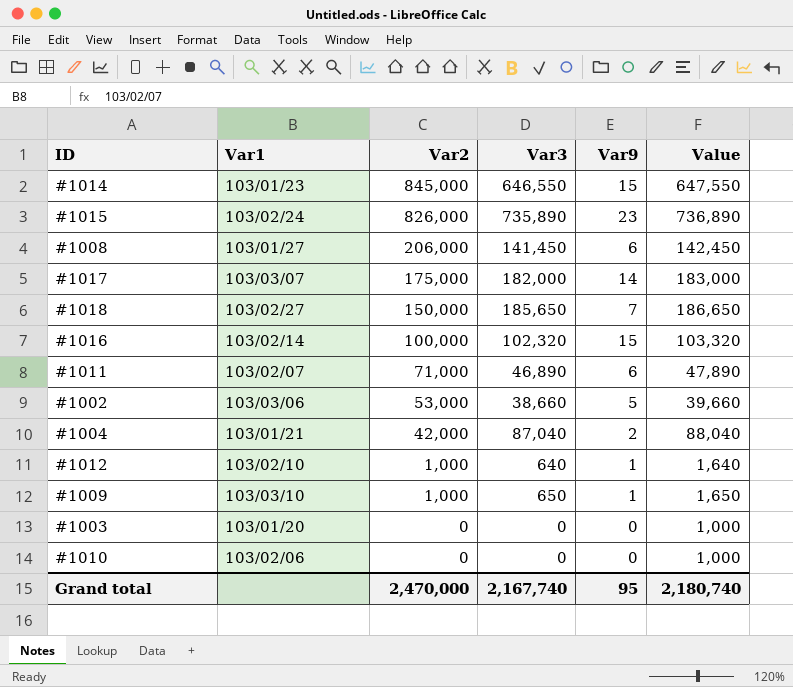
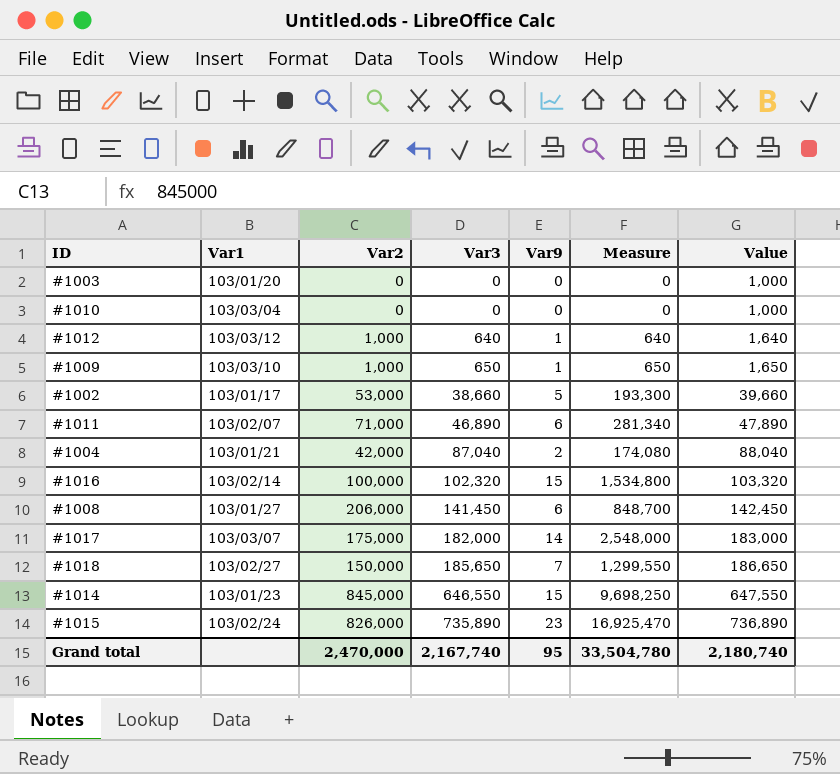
row order: Var2 descending -> Var3 ascending
column Measure | formula: none -> [Var3] * [Var9]
#1010 | Var1: 103/02/06 -> 103/03/04
#1012 | Var1: 103/02/10 -> 103/03/12
#1002 | Var1: 103/03/06 -> 103/01/17

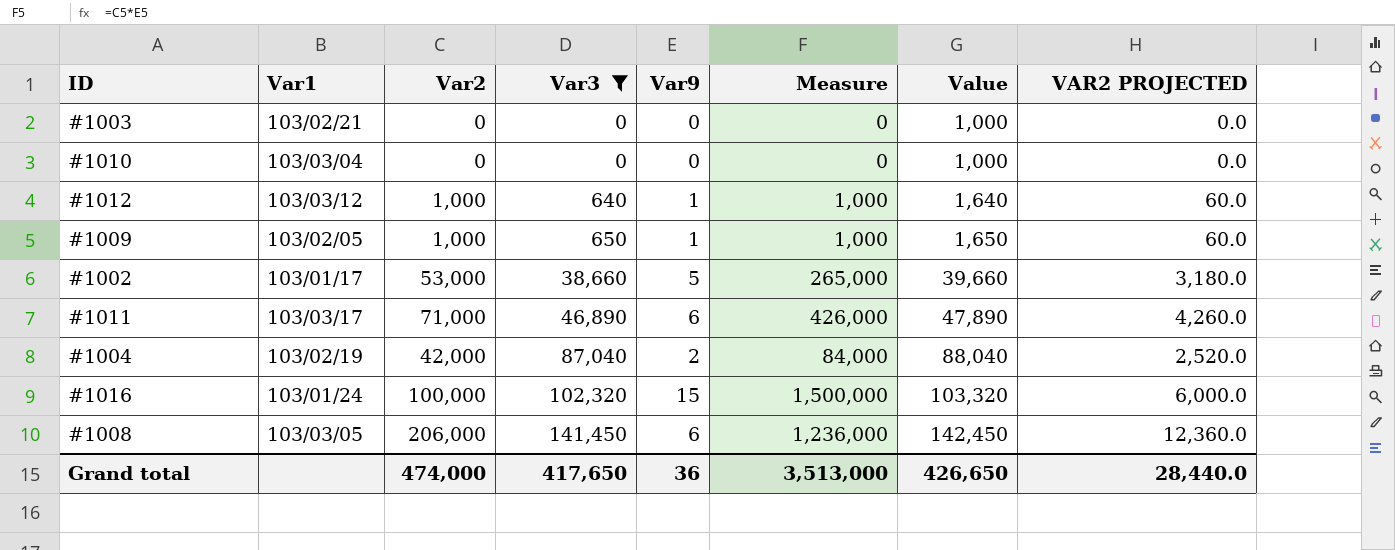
filter: none -> Var3 <= 141,450
column Measure | formula: [Var3] * [Var9] -> [Var2] * [Var9]
column VAR2 PROJECTED | formula: none -> [Var2] * 0.06
#1003 | Var1: 103/01/20 -> 103/02/21
#1009 | Var1: 103/03/10 -> 103/02/05
#1011 | Var1: 103/02/07 -> 103/03/17
#1004 | Var1: 103/01/21 -> 103/02/19
#1016 | Var1: 103/02/14 -> 103/01/24
#1008 | Var1: 103/01/27 -> 103/03/05
Grand total | Var2: 2,470,000 -> 474,000
Grand total | Var3: 2,167,740 -> 417,650
Grand total | Var9: 95 -> 36
Grand total | Measure: 33,504,780 -> 3,513,000
Grand total | Value: 2,180,740 -> 426,650

